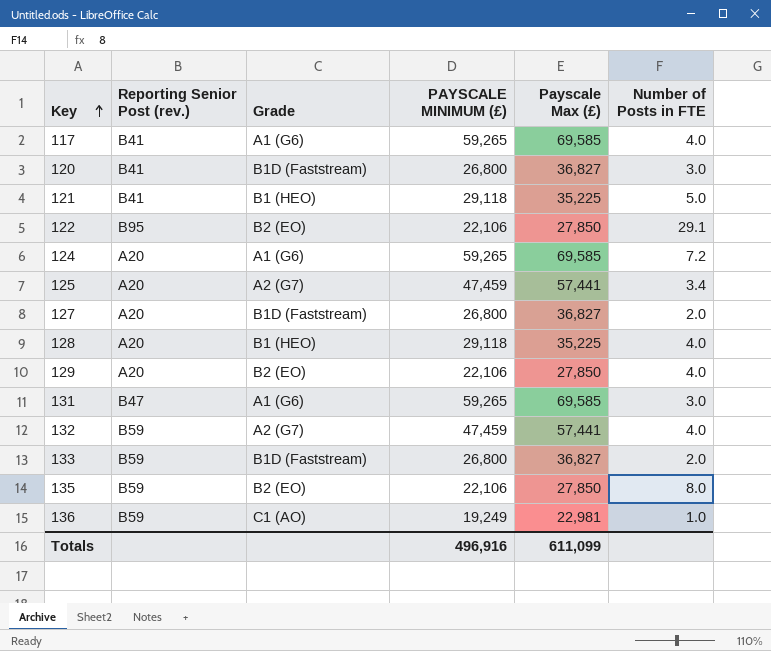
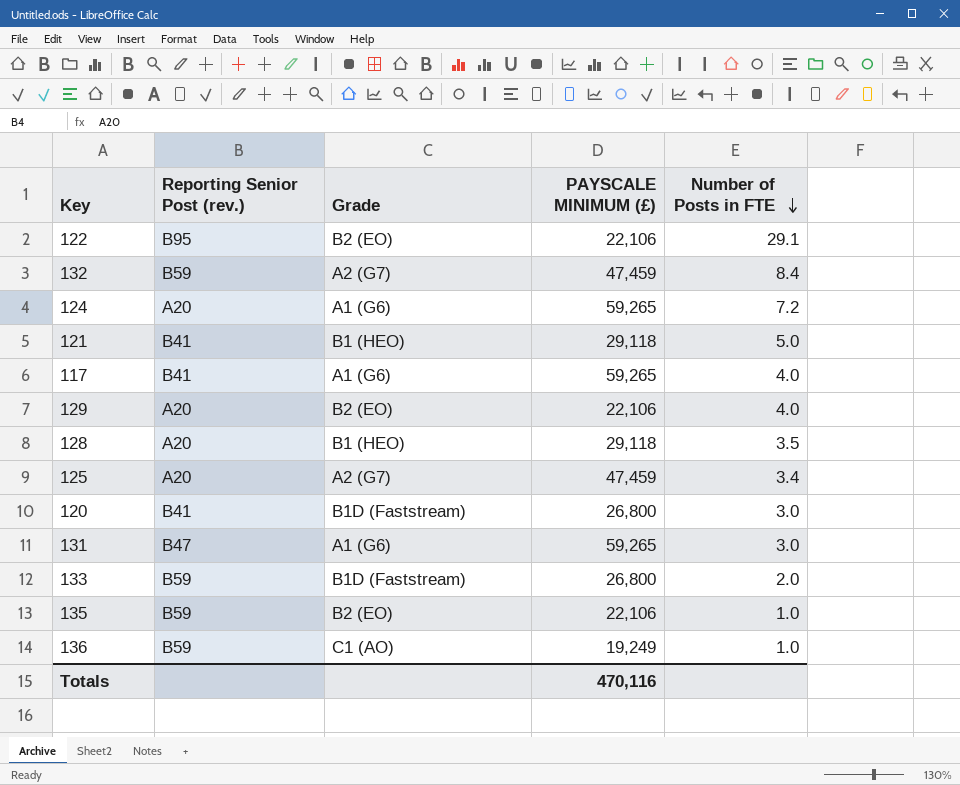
row order: Key ascending -> Number of Posts in FTE descending
column Payscale Max (£) | position: 5 -> none
row 127: A20 | B1D (Faststream) | 26,800 | 36,827 | 2.0 -> none
132 | Number of Posts in FTE: 4.0 -> 8.4
128 | Number of Posts in FTE: 4.0 -> 3.5
135 | Number of Posts in FTE: 8.0 -> 1.0
Totals | PAYSCALE MINIMUM (£): 496,916 -> 470,116

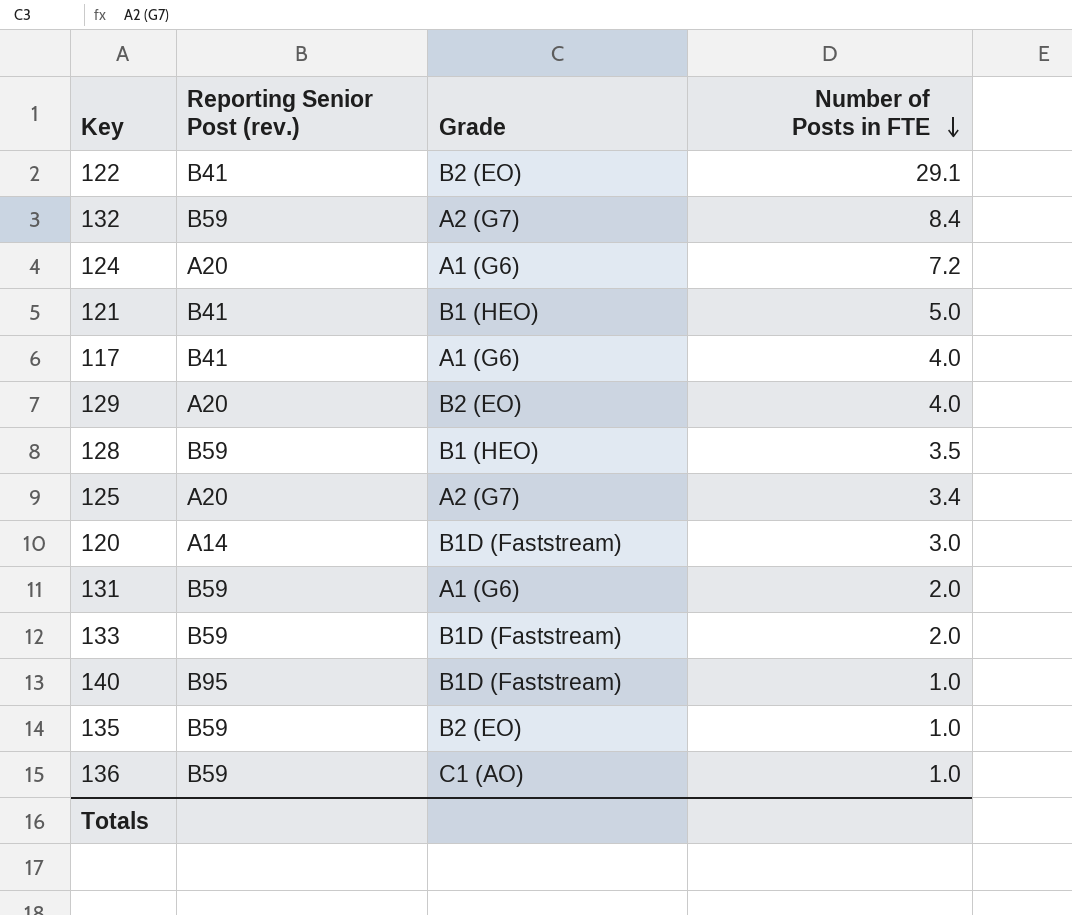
column PAYSCALE MINIMUM (£) | position: 4 -> none
122 | Reporting Senior Post (rev.): B95 -> B41
128 | Reporting Senior Post (rev.): A20 -> B59
120 | Reporting Senior Post (rev.): B41 -> A14
131 | Reporting Senior Post (rev.): B47 -> B59
131 | Number of Posts in FTE: 3.0 -> 2.0
row 140: none -> B95 | B1D (Faststream) | 1.0

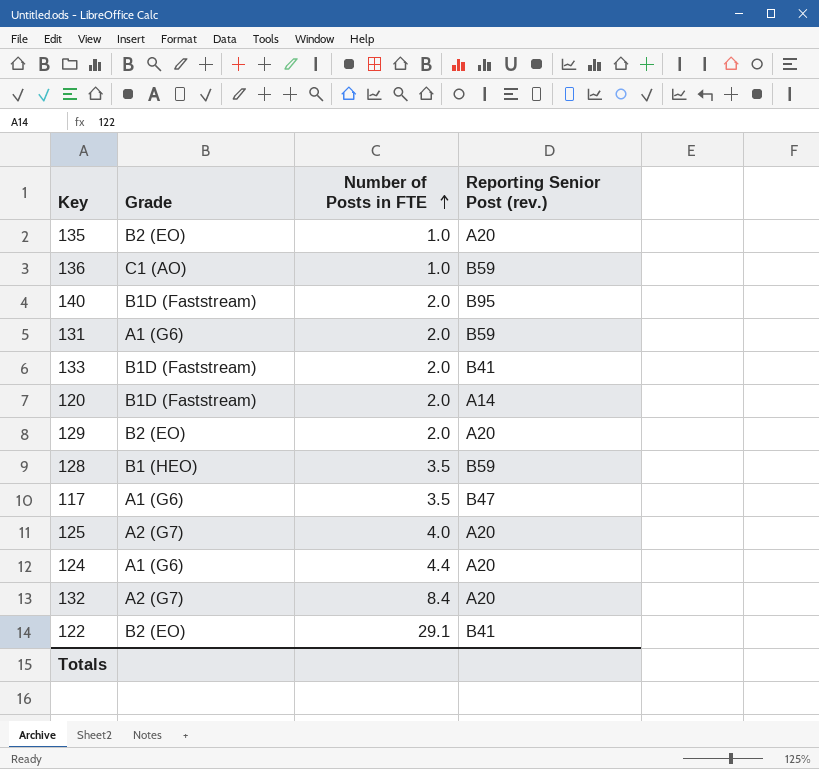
row order: Number of Posts in FTE descending -> Number of Posts in FTE ascending
column Reporting Senior Post (rev.) | position: 2 -> 4
row 121: B41 | B1 (HEO) | 5.0 -> none
135 | Reporting Senior Post (rev.): B59 -> A20
140 | Number of Posts in FTE: 1.0 -> 2.0
133 | Reporting Senior Post (rev.): B59 -> B41
120 | Number of Posts in FTE: 3.0 -> 2.0
129 | Number of Posts in FTE: 4.0 -> 2.0
117 | Number of Posts in FTE: 4.0 -> 3.5
117 | Reporting Senior Post (rev.): B41 -> B47
125 | Number of Posts in FTE: 3.4 -> 4.0
124 | Number of Posts in FTE: 7.2 -> 4.4
132 | Reporting Senior Post (rev.): B59 -> A20

